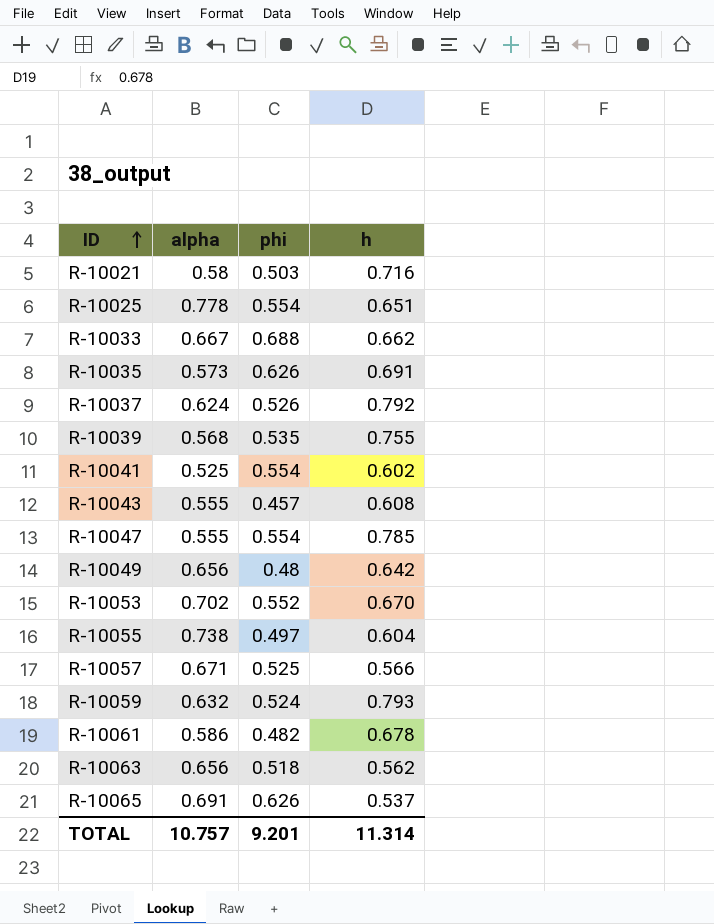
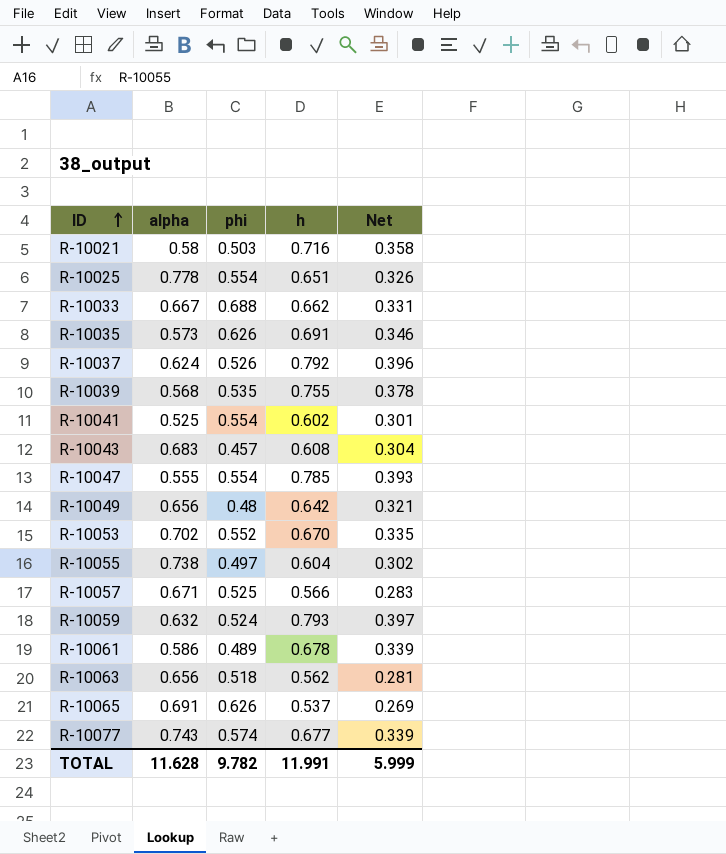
column Net | formula: none -> [h] * 0.5
R-10043 | alpha: 0.555 -> 0.683
R-10061 | phi: 0.482 -> 0.489
row R-10077: none -> 0.743 | 0.574 | 0.677 | 0.339
TOTAL | alpha: 10.757 -> 11.628
TOTAL | phi: 9.201 -> 9.782
TOTAL | h: 11.314 -> 11.991

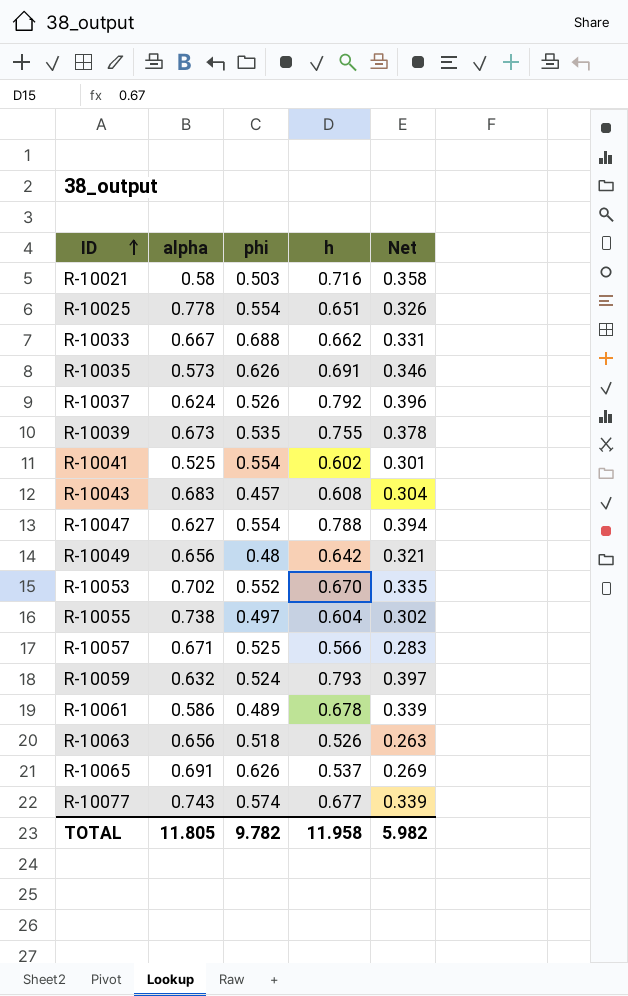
R-10039 | alpha: 0.568 -> 0.673
R-10047 | alpha: 0.555 -> 0.627
R-10047 | h: 0.785 -> 0.788
R-10047 | Net: 0.393 -> 0.394
R-10063 | h: 0.562 -> 0.526
R-10063 | Net: 0.281 -> 0.263
TOTAL | alpha: 11.628 -> 11.805
TOTAL | h: 11.991 -> 11.958
TOTAL | Net: 5.999 -> 5.982

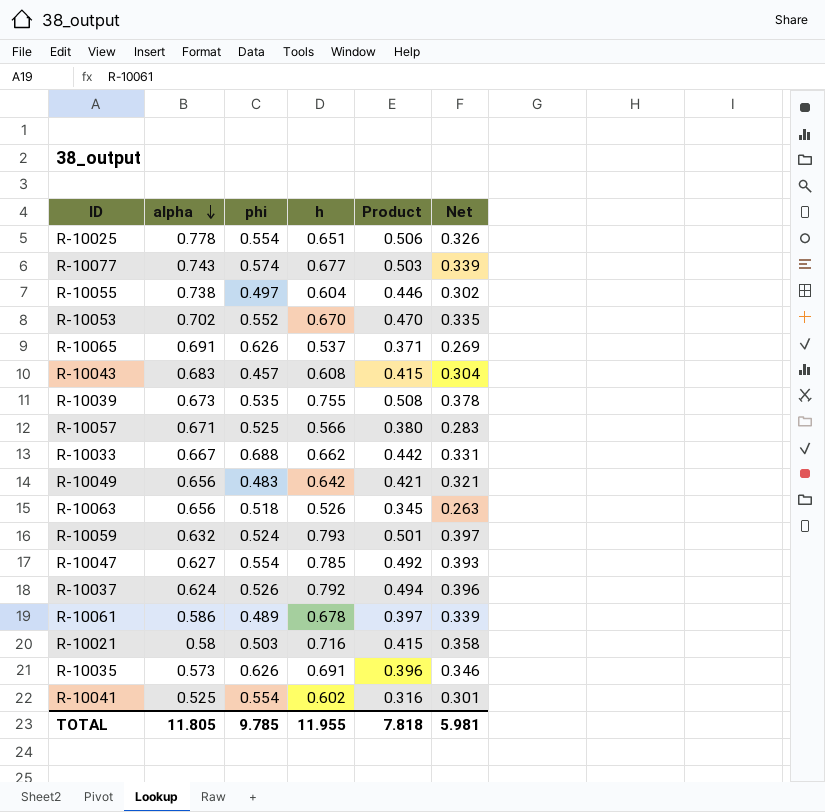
row order: ID ascending -> alpha descending
column Product | formula: none -> [alpha] * [h]
R-10049 | phi: 0.48 -> 0.483
R-10047 | h: 0.788 -> 0.785
R-10047 | Net: 0.394 -> 0.393
TOTAL | phi: 9.782 -> 9.785
TOTAL | h: 11.958 -> 11.955
TOTAL | Net: 5.982 -> 5.981

